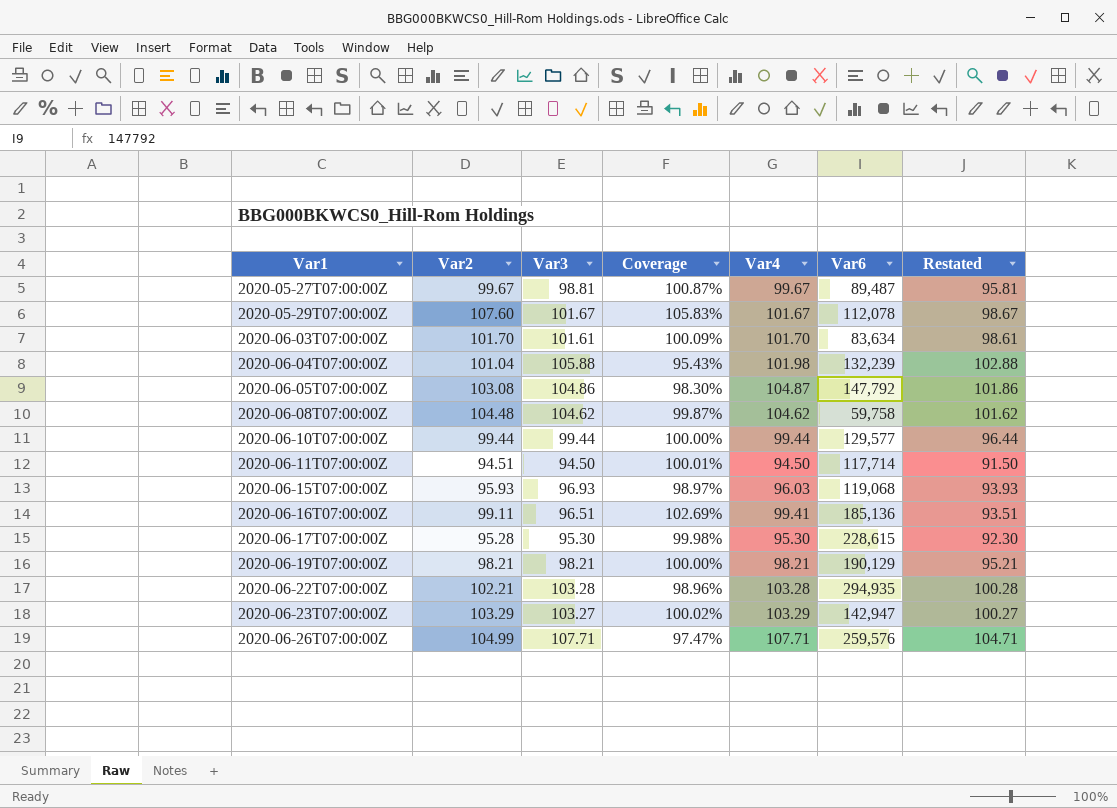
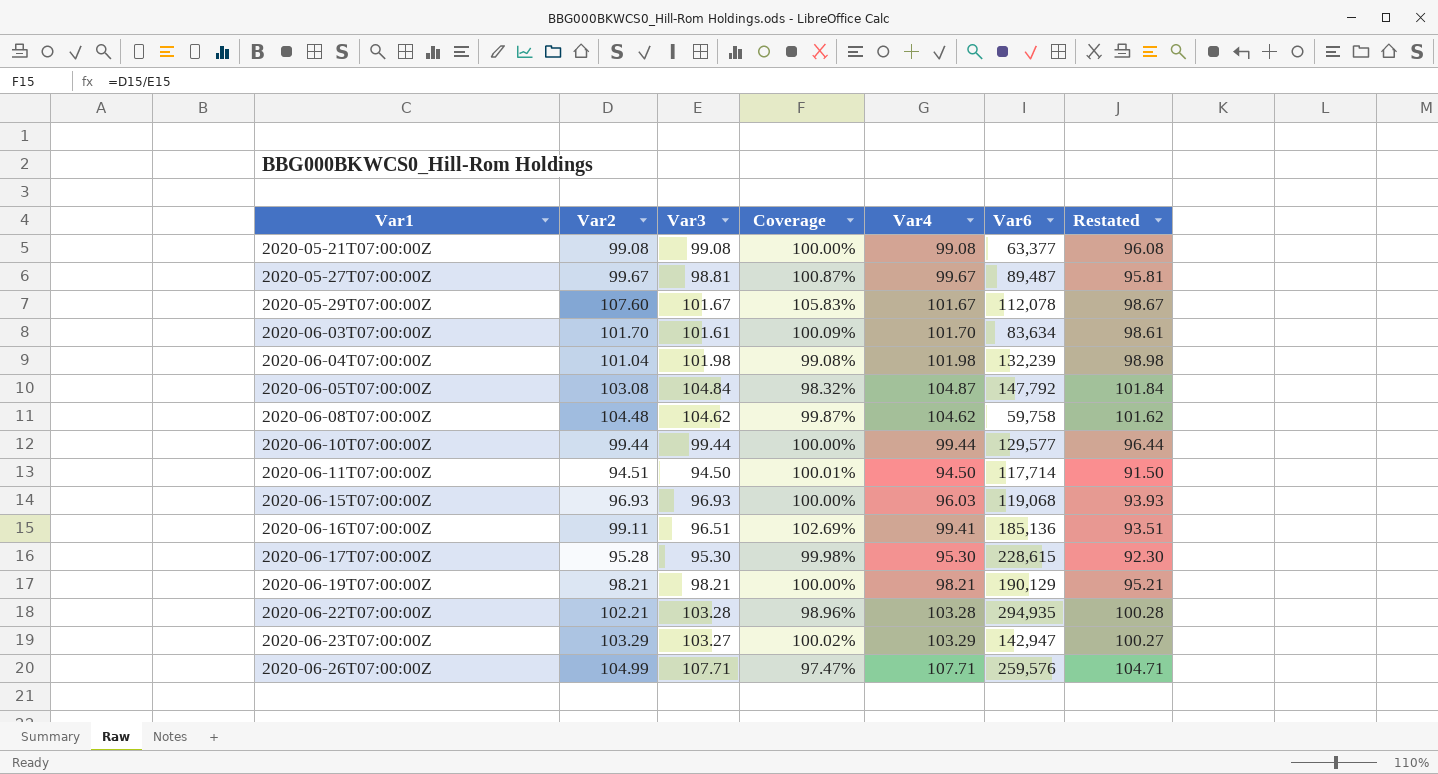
row 2020-05-21T07:00:00Z: none -> 99.08 | 99.08 | 100.00% | 99.08 | 63,377 | 96.08
2020-06-04T07:00:00Z | Var3: 105.88 -> 101.98
2020-06-04T07:00:00Z | Coverage: 95.43% -> 99.08%
2020-06-04T07:00:00Z | Restated: 102.88 -> 98.98
2020-06-05T07:00:00Z | Var3: 104.86 -> 104.84
2020-06-05T07:00:00Z | Coverage: 98.30% -> 98.32%
2020-06-05T07:00:00Z | Restated: 101.86 -> 101.84
2020-06-15T07:00:00Z | Var2: 95.93 -> 96.93
2020-06-15T07:00:00Z | Coverage: 98.97% -> 100.00%

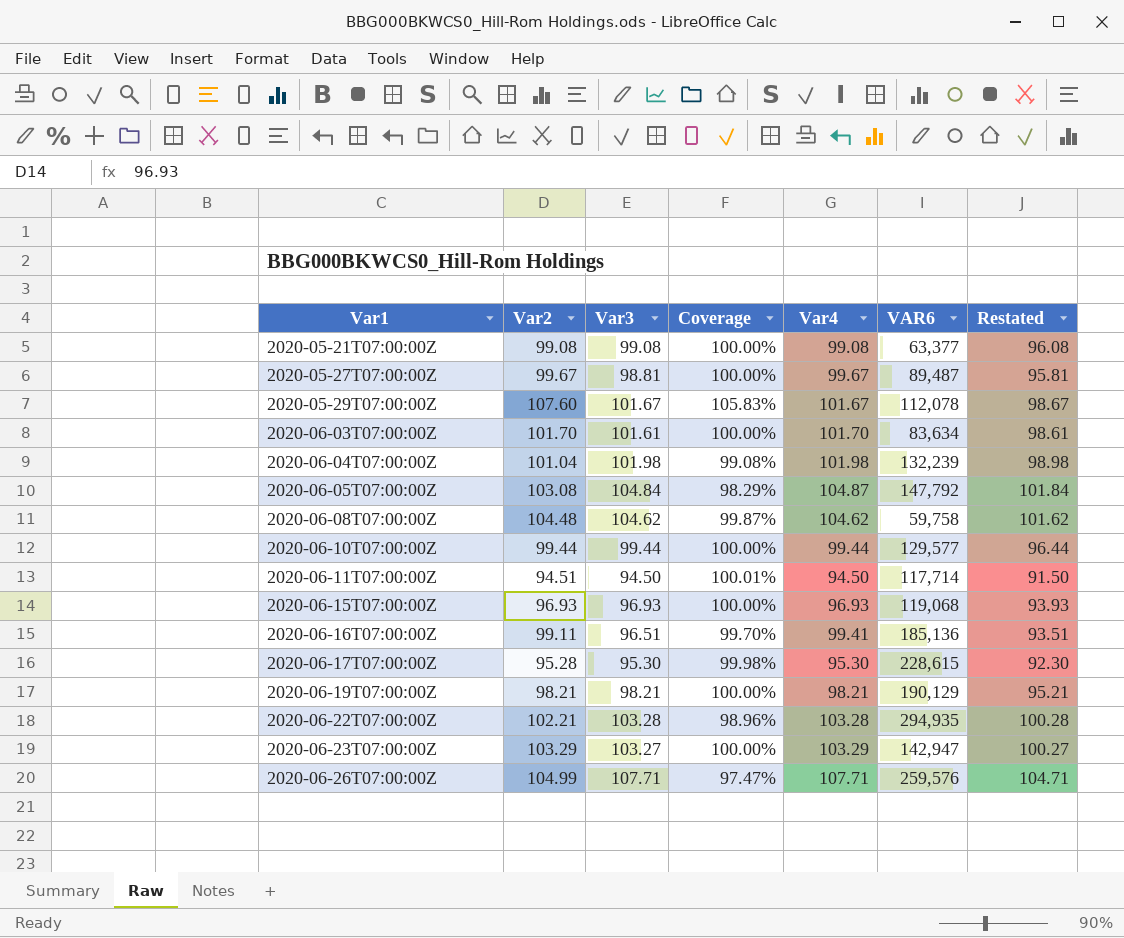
column Coverage | formula: [Var2] / [Var3] -> [Var2] / [Var4]
column name: Var6 -> VAR6
2020-06-15T07:00:00Z | Var4: 96.03 -> 96.93

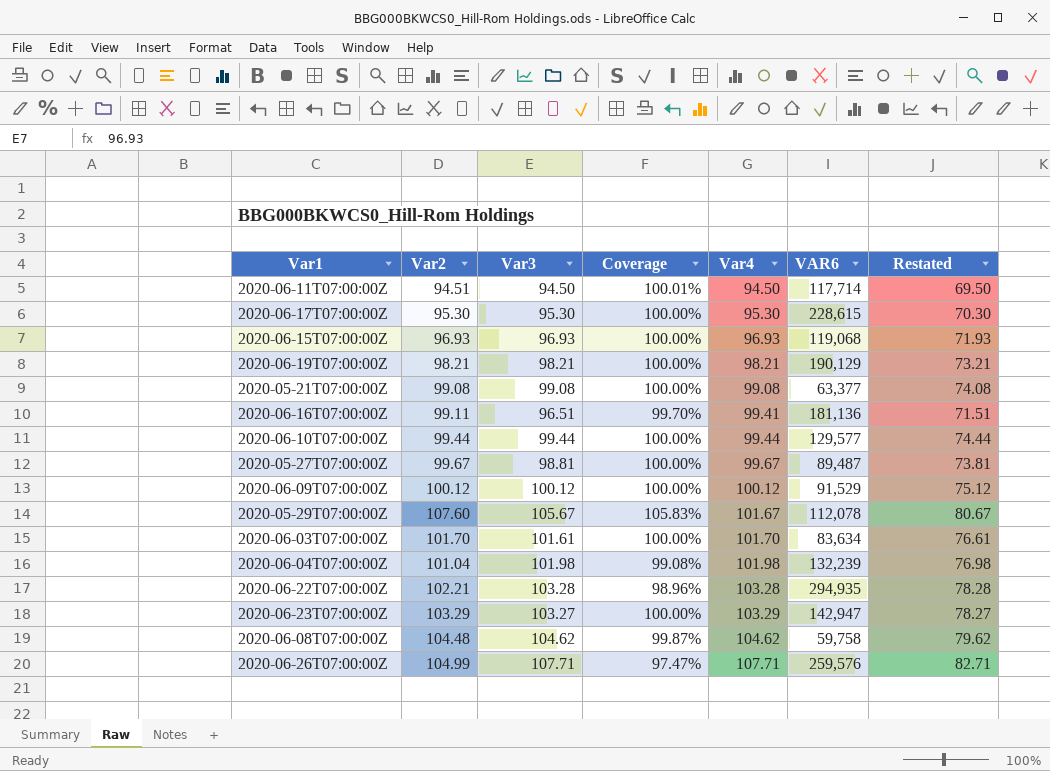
row order: Var1 ascending -> Var4 ascending
column Restated | formula: [Var3] - 3 -> [Var3] - 25
row 2020-06-05T07:00:00Z: 103.08 | 104.84 | 98.29% | 104.87 | 147,792 | 101.84 -> none
2020-06-17T07:00:00Z | Var2: 95.28 -> 95.30
2020-06-17T07:00:00Z | Coverage: 99.98% -> 100.00%
2020-06-16T07:00:00Z | VAR6: 185,136 -> 181,136
row 2020-06-09T07:00:00Z: none -> 100.12 | 100.12 | 100.00% | 100.12 | 91,529 | 75.12
2020-05-29T07:00:00Z | Var3: 101.67 -> 105.67

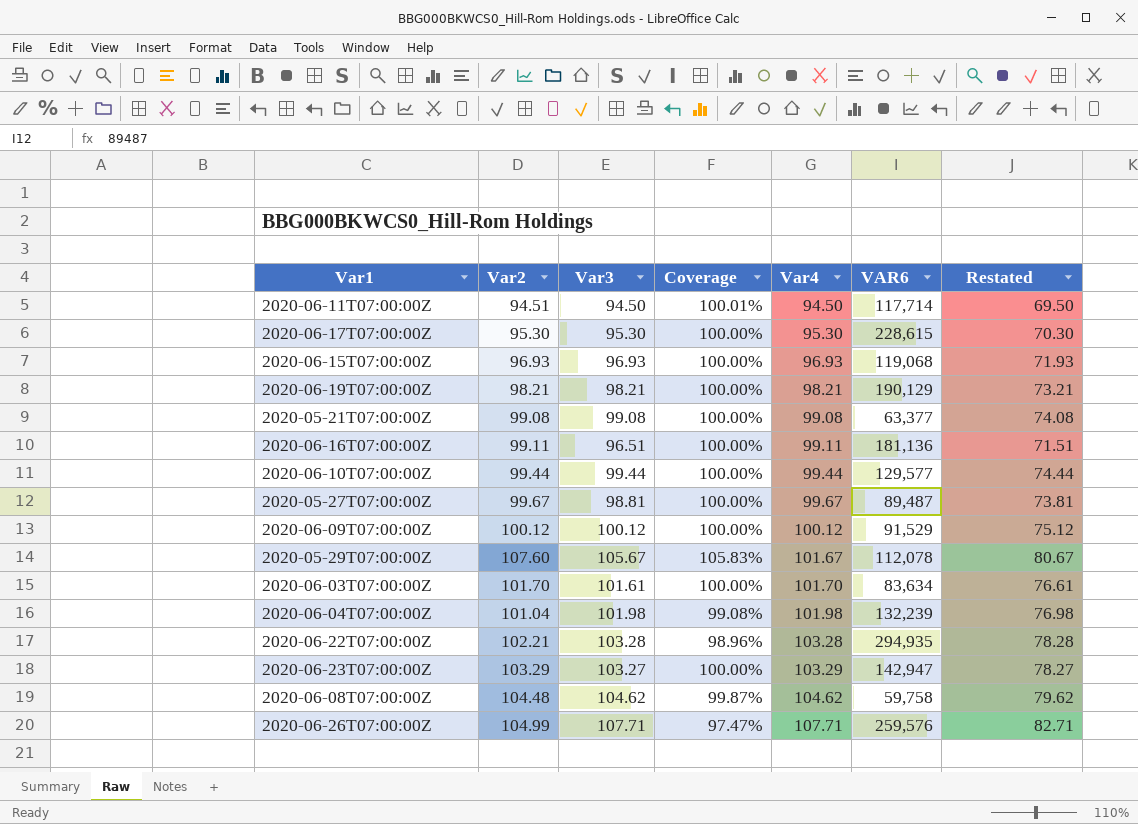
2020-06-16T07:00:00Z | Coverage: 99.70% -> 100.00%
2020-06-16T07:00:00Z | Var4: 99.41 -> 99.11

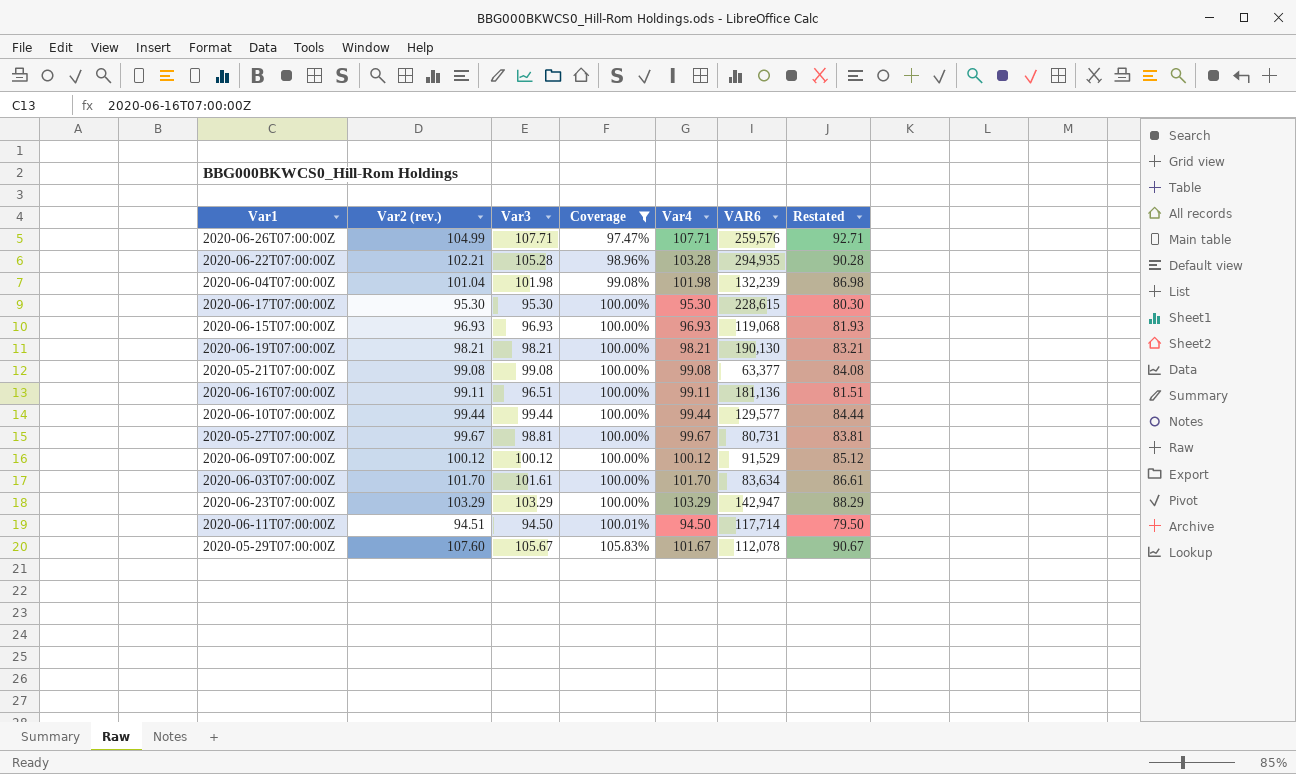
filter: none -> Coverage != 99.87%
row order: Var4 ascending -> Coverage ascending
column name: Var2 -> Var2 (rev.)
column Restated | formula: [Var3] - 25 -> [Var3] - 15
2020-06-22T07:00:00Z | Var3: 103.28 -> 105.28
2020-06-19T07:00:00Z | VAR6: 190,129 -> 190,130
2020-05-27T07:00:00Z | VAR6: 89,487 -> 80,731
2020-06-23T07:00:00Z | Var3: 103.27 -> 103.29

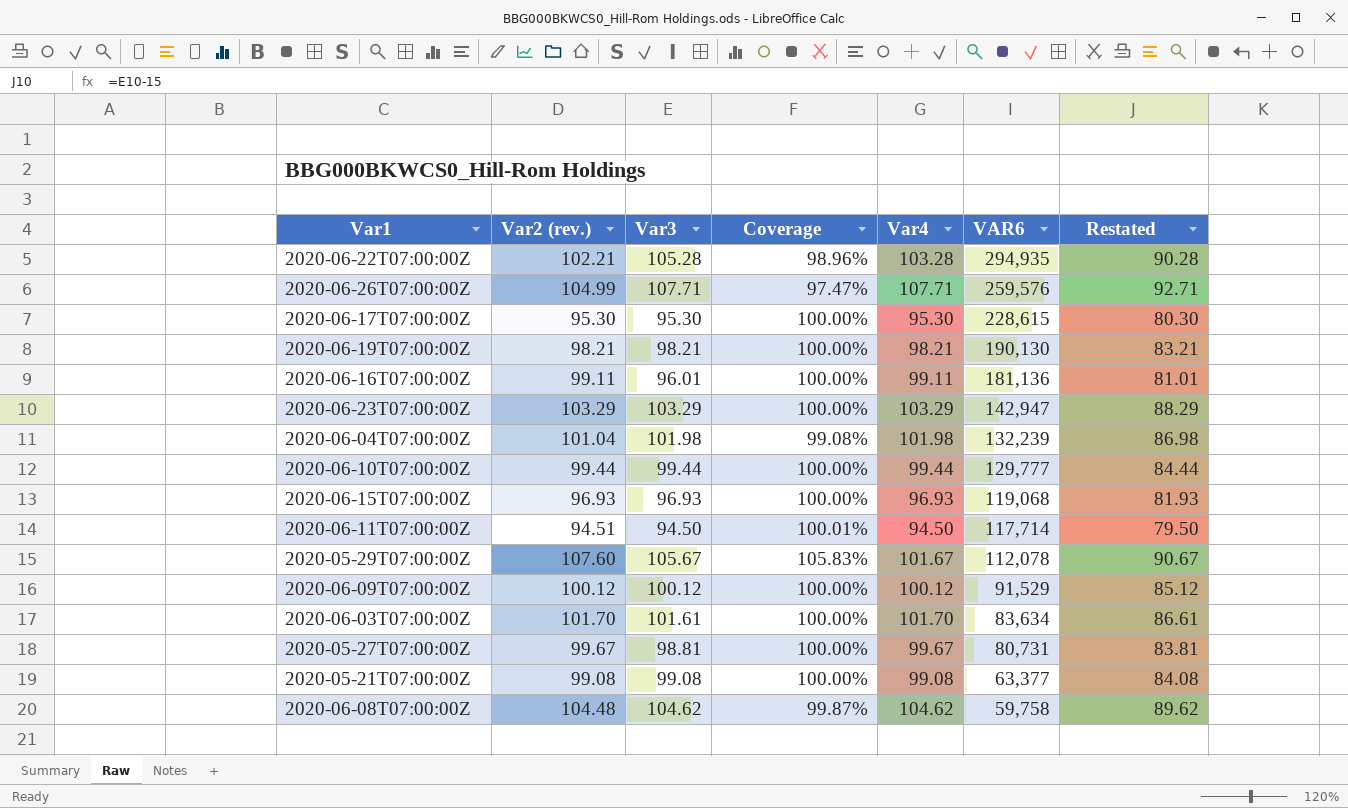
filter: Coverage != 99.87% -> none
row order: Coverage ascending -> VAR6 descending
2020-06-16T07:00:00Z | Var3: 96.51 -> 96.01
2020-06-16T07:00:00Z | Restated: 81.51 -> 81.01
2020-06-10T07:00:00Z | VAR6: 129,577 -> 129,777

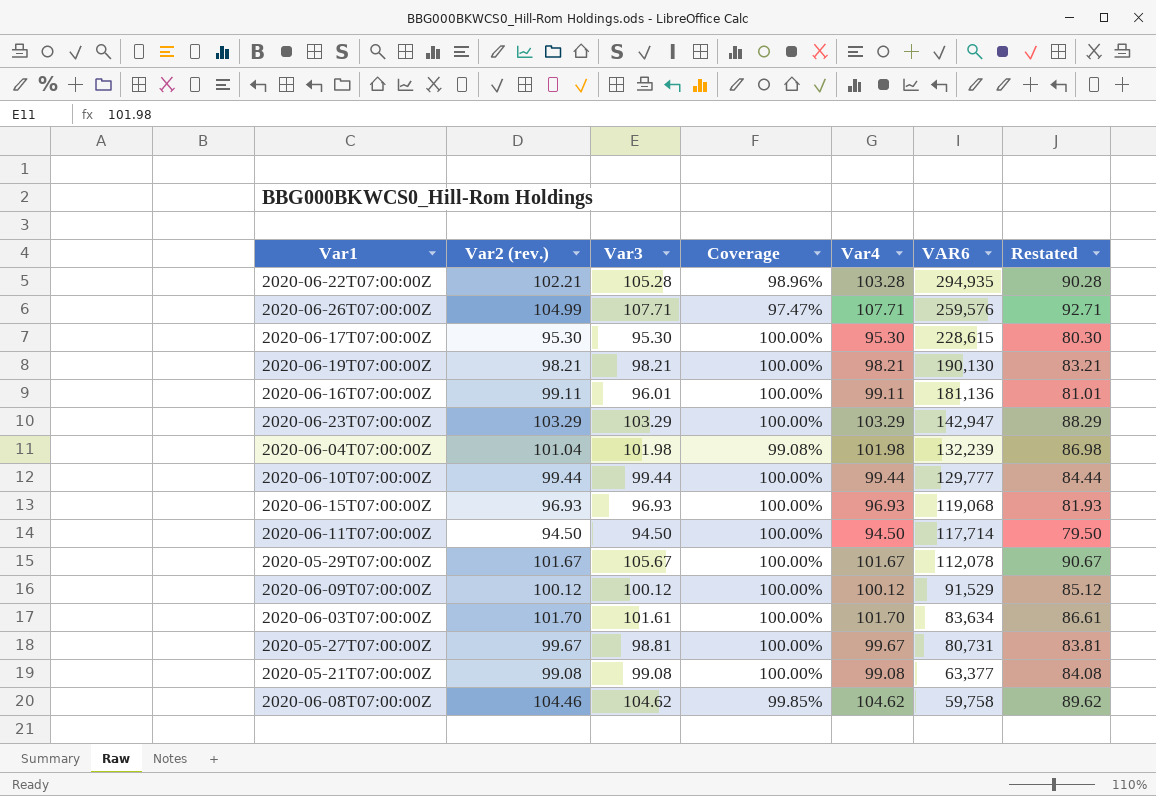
2020-06-11T07:00:00Z | Var2 (rev.): 94.51 -> 94.50
2020-06-11T07:00:00Z | Coverage: 100.01% -> 100.00%
2020-05-29T07:00:00Z | Var2 (rev.): 107.60 -> 101.67
2020-05-29T07:00:00Z | Coverage: 105.83% -> 100.00%
2020-06-08T07:00:00Z | Var2 (rev.): 104.48 -> 104.46
2020-06-08T07:00:00Z | Coverage: 99.87% -> 99.85%

